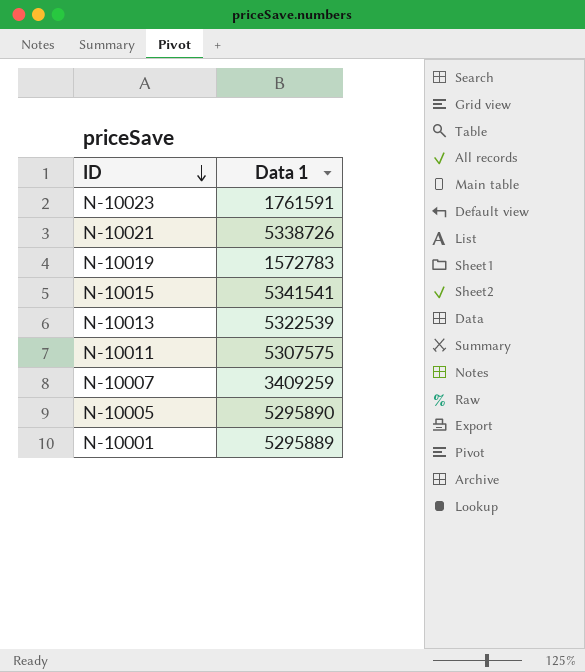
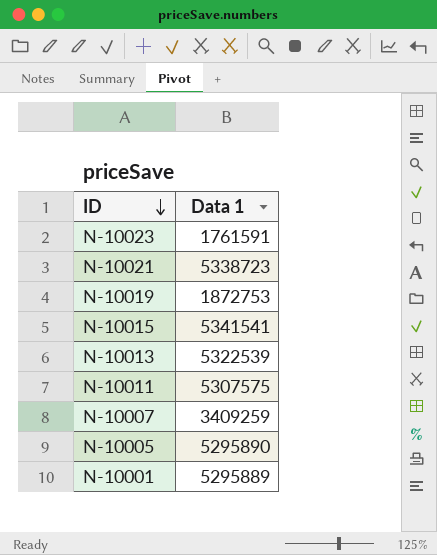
N-10021 | Data 1: 5338726 -> 5338723
N-10019 | Data 1: 1572783 -> 1872753

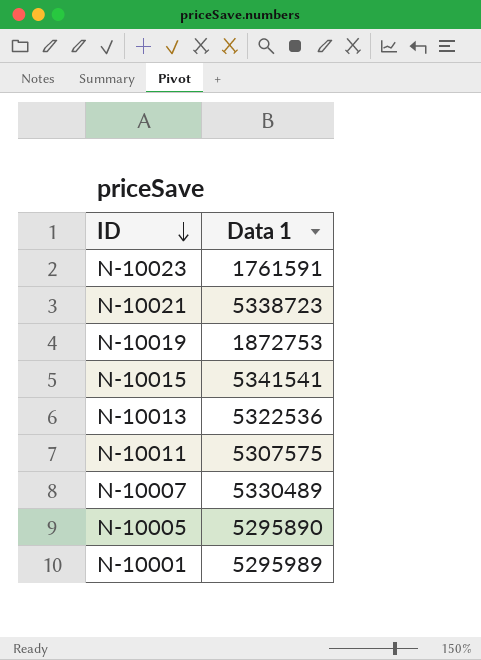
N-10013 | Data 1: 5322539 -> 5322536
N-10007 | Data 1: 3409259 -> 5330489
N-10001 | Data 1: 5295889 -> 5295989

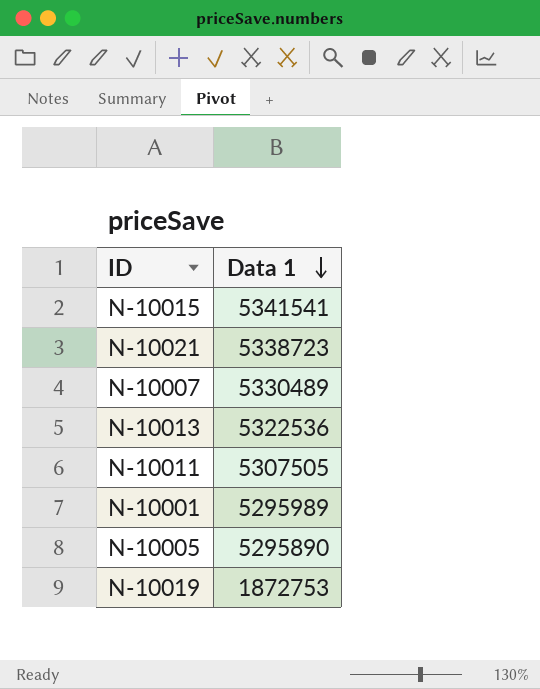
row order: ID descending -> Data 1 descending
row N-10023: 1761591 -> none
N-10011 | Data 1: 5307575 -> 5307505

